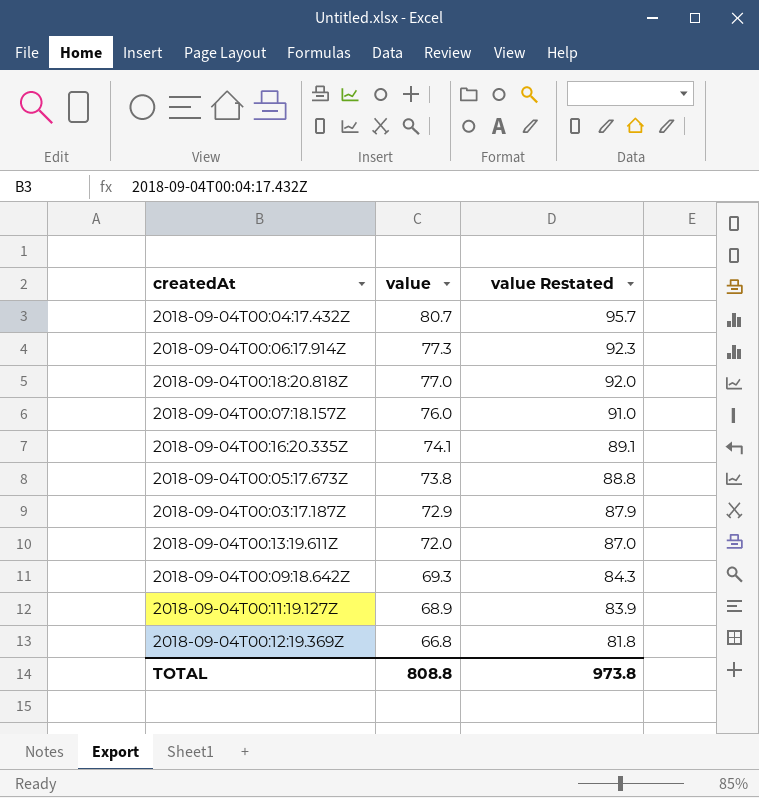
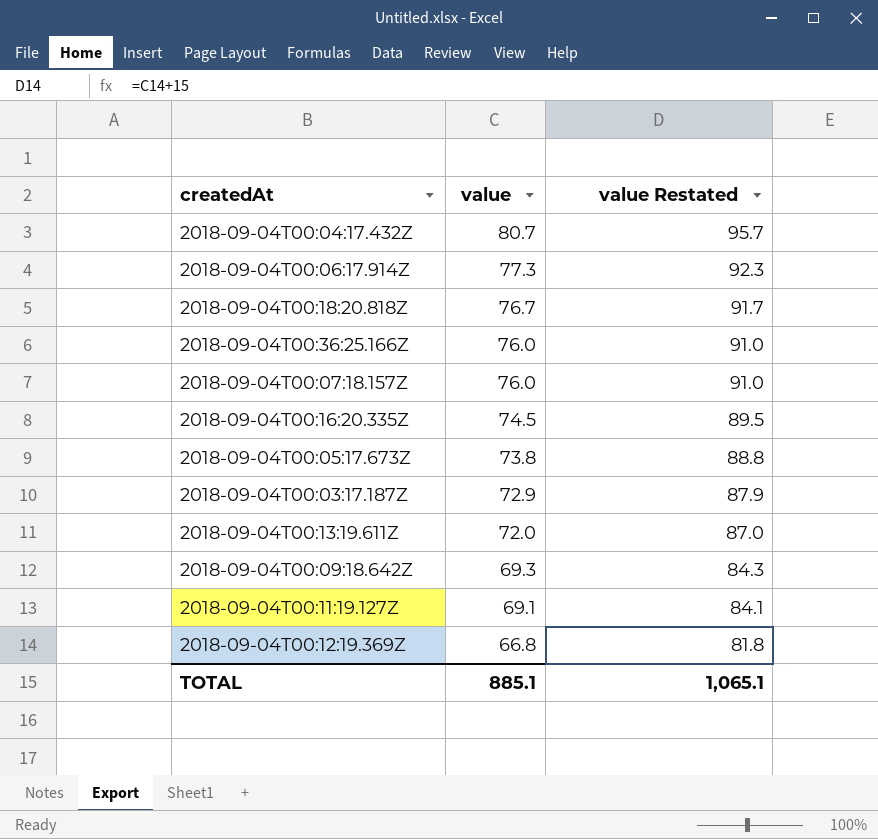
2018-09-04T00:18:20.818Z | value: 77.0 -> 76.7
2018-09-04T00:18:20.818Z | value Restated: 92.0 -> 91.7
row 2018-09-04T00:36:25.166Z: none -> 76.0 | 91.0
2018-09-04T00:16:20.335Z | value: 74.1 -> 74.5
2018-09-04T00:16:20.335Z | value Restated: 89.1 -> 89.5
2018-09-04T00:11:19.127Z | value: 68.9 -> 69.1
2018-09-04T00:11:19.127Z | value Restated: 83.9 -> 84.1
TOTAL | value: 808.8 -> 885.1
TOTAL | value Restated: 973.8 -> 1,065.1

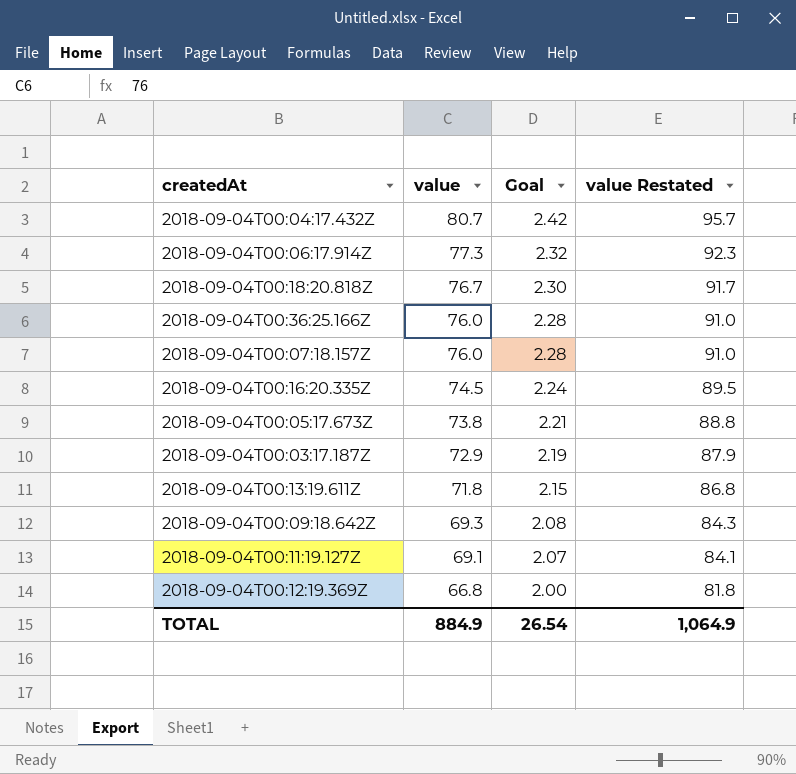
column Goal | formula: none -> [value] * 0.03
2018-09-04T00:13:19.611Z | value: 72.0 -> 71.8
2018-09-04T00:13:19.611Z | value Restated: 87.0 -> 86.8
TOTAL | value: 885.1 -> 884.9
TOTAL | value Restated: 1,065.1 -> 1,064.9

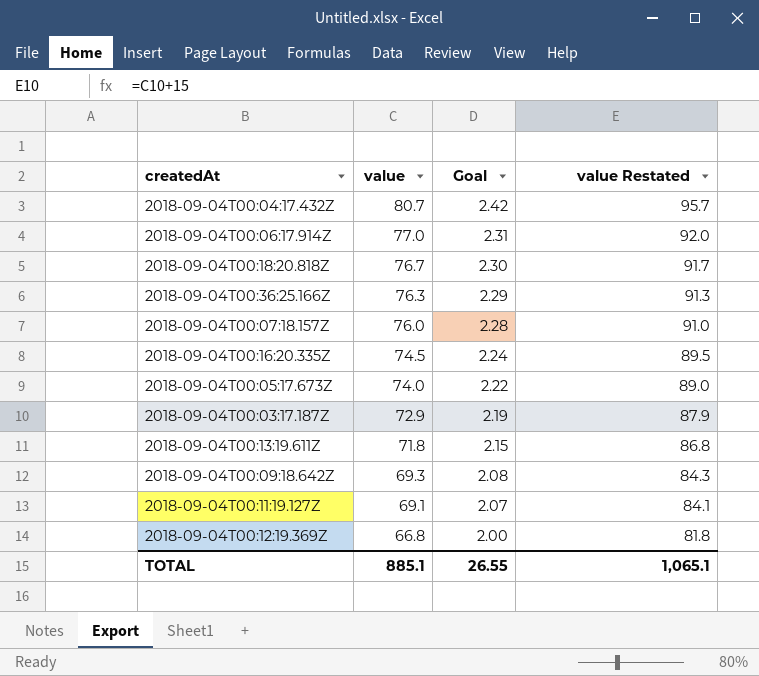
2018-09-04T00:06:17.914Z | value: 77.3 -> 77.0
2018-09-04T00:06:17.914Z | Goal: 2.32 -> 2.31
2018-09-04T00:06:17.914Z | value Restated: 92.3 -> 92.0
2018-09-04T00:36:25.166Z | value: 76.0 -> 76.3
2018-09-04T00:36:25.166Z | Goal: 2.28 -> 2.29
2018-09-04T00:36:25.166Z | value Restated: 91.0 -> 91.3
2018-09-04T00:05:17.673Z | value: 73.8 -> 74.0
2018-09-04T00:05:17.673Z | Goal: 2.21 -> 2.22
2018-09-04T00:05:17.673Z | value Restated: 88.8 -> 89.0
TOTAL | value: 884.9 -> 885.1
TOTAL | Goal: 26.54 -> 26.55
TOTAL | value Restated: 1,064.9 -> 1,065.1

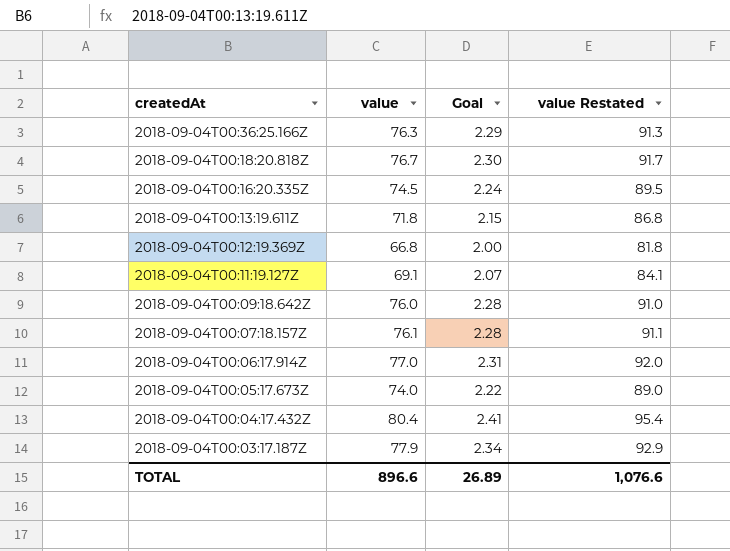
row order: value descending -> createdAt descending
2018-09-04T00:09:18.642Z | value: 69.3 -> 76.0
2018-09-04T00:09:18.642Z | Goal: 2.08 -> 2.28
2018-09-04T00:09:18.642Z | value Restated: 84.3 -> 91.0
2018-09-04T00:07:18.157Z | value: 76.0 -> 76.1
2018-09-04T00:07:18.157Z | value Restated: 91.0 -> 91.1
2018-09-04T00:04:17.432Z | value: 80.7 -> 80.4
2018-09-04T00:04:17.432Z | Goal: 2.42 -> 2.41
2018-09-04T00:04:17.432Z | value Restated: 95.7 -> 95.4
2018-09-04T00:03:17.187Z | value: 72.9 -> 77.9
2018-09-04T00:03:17.187Z | Goal: 2.19 -> 2.34
2018-09-04T00:03:17.187Z | value Restated: 87.9 -> 92.9
TOTAL | value: 885.1 -> 896.6
TOTAL | Goal: 26.55 -> 26.89
TOTAL | value Restated: 1,065.1 -> 1,076.6

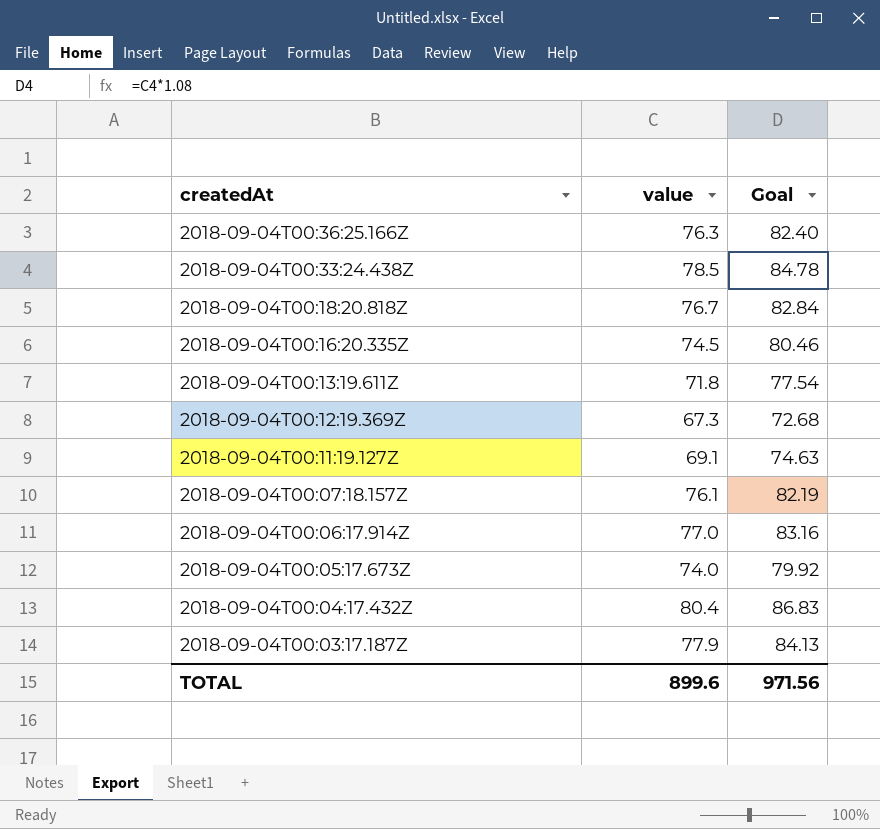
column value Restated | formula: [value] + 15 -> none
column Goal | formula: [value] * 0.03 -> [value] * 1.08
row 2018-09-04T00:09:18.642Z: 76.0 | 2.28 | 91.0 -> none
row 2018-09-04T00:33:24.438Z: none -> 78.5 | 84.78
2018-09-04T00:12:19.369Z | value: 66.8 -> 67.3
TOTAL | value: 896.6 -> 899.6
TOTAL | Goal: 26.89 -> 971.56

